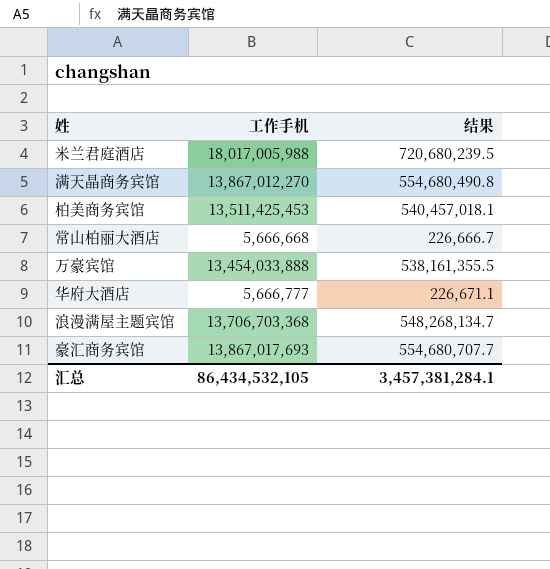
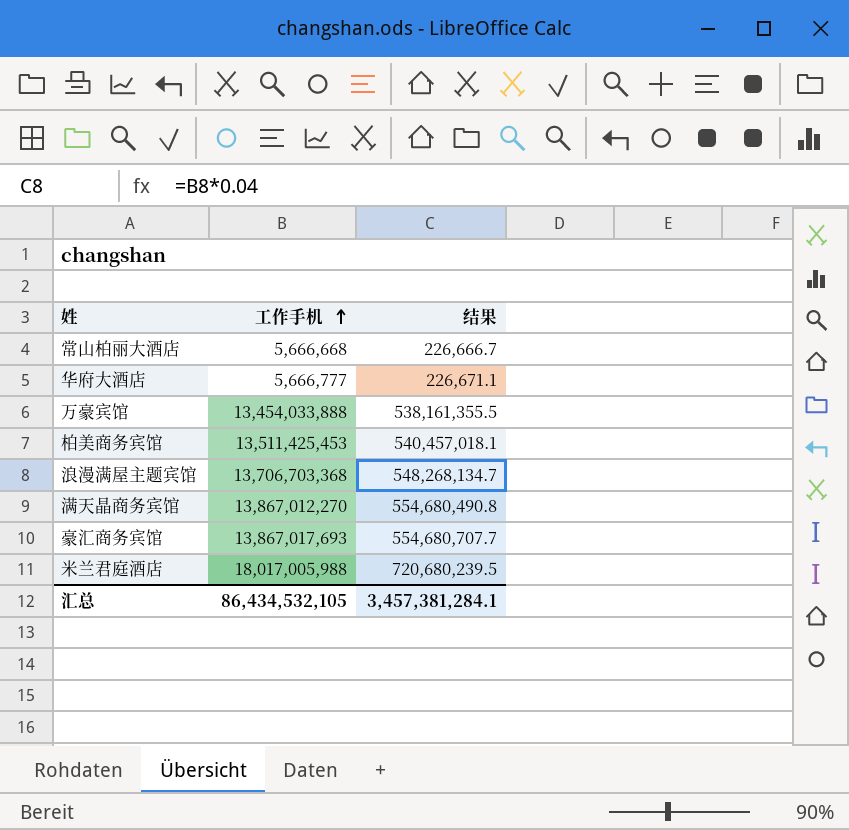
row order: none -> 工作手机 ascending

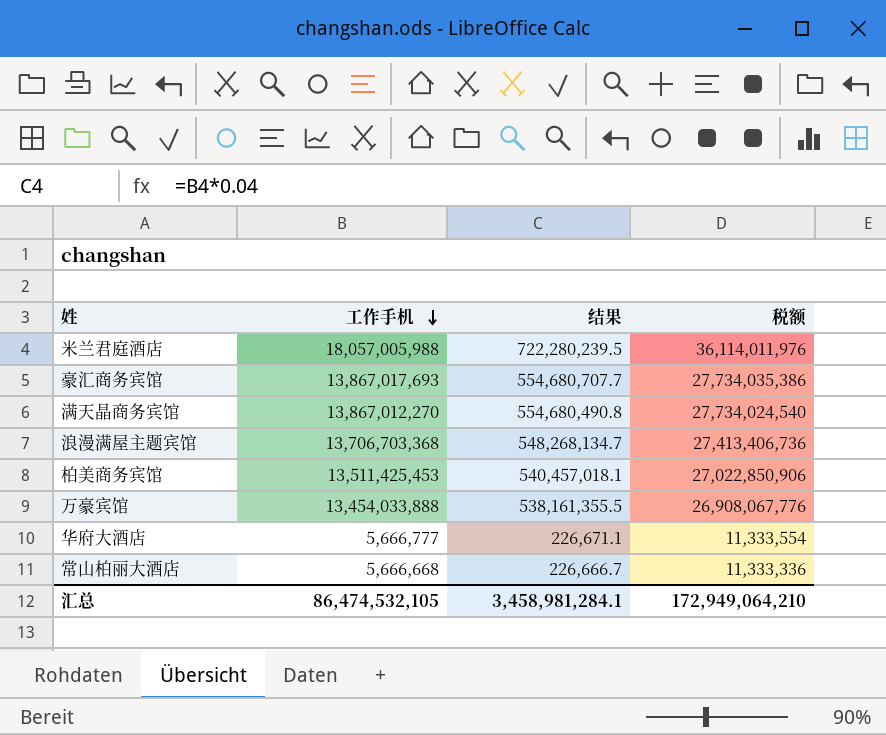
row order: 工作手机 ascending -> 工作手机 descending
column 税额 | formula: none -> [工作手机] * 2
米兰君庭酒店 | 工作手机: 18,017,005,988 -> 18,057,005,988
米兰君庭酒店 | 结果: 720,680,239.5 -> 722,280,239.5
汇总 | 工作手机: 86,434,532,105 -> 86,474,532,105
汇总 | 结果: 3,457,381,284.1 -> 3,458,981,284.1

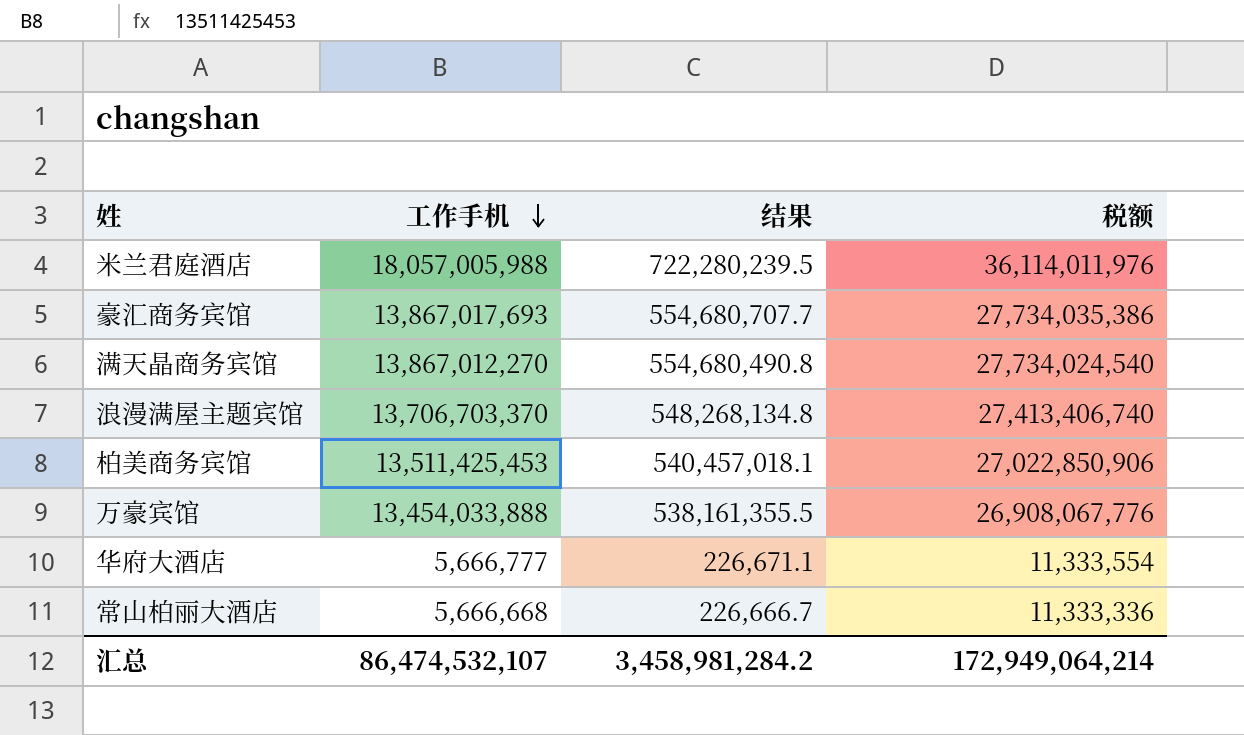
浪漫满屋主题宾馆 | 工作手机: 13,706,703,368 -> 13,706,703,370
浪漫满屋主题宾馆 | 结果: 548,268,134.7 -> 548,268,134.8
浪漫满屋主题宾馆 | 税额: 27,413,406,736 -> 27,413,406,740
汇总 | 工作手机: 86,474,532,105 -> 86,474,532,107
汇总 | 结果: 3,458,981,284.1 -> 3,458,981,284.2
汇总 | 税额: 172,949,064,210 -> 172,949,064,214

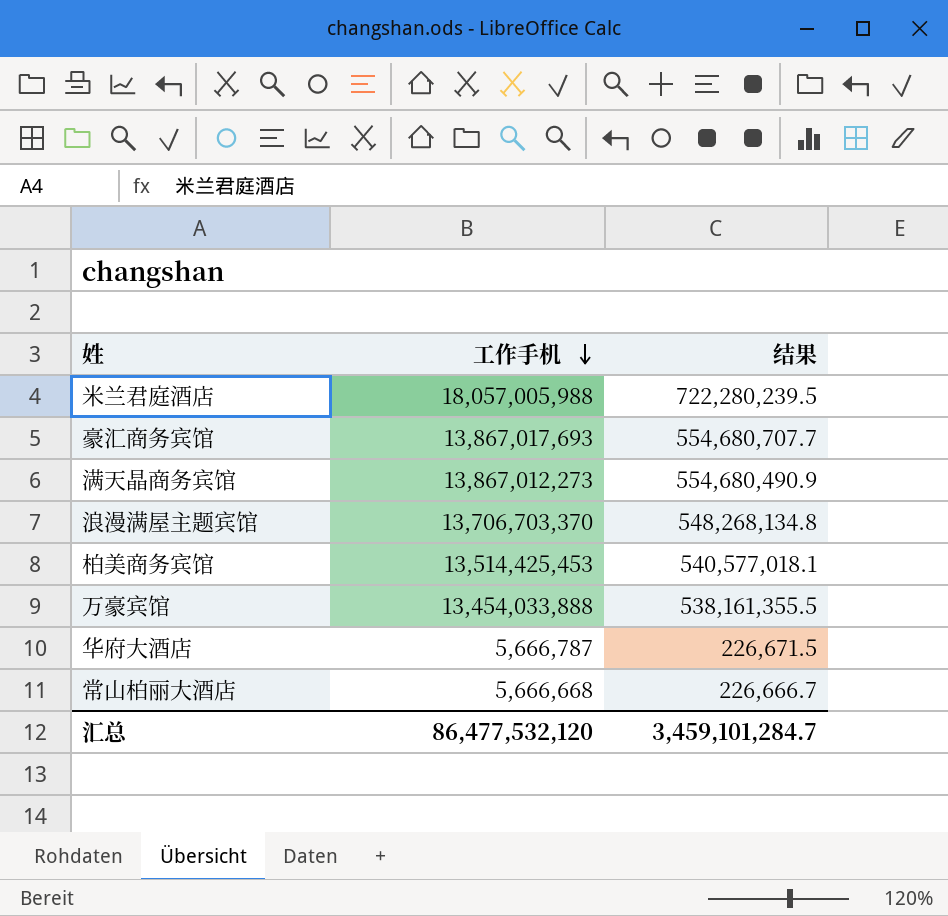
column 税额 | formula: [工作手机] * 2 -> none
满天晶商务宾馆 | 工作手机: 13,867,012,270 -> 13,867,012,273
满天晶商务宾馆 | 结果: 554,680,490.8 -> 554,680,490.9
柏美商务宾馆 | 工作手机: 13,511,425,453 -> 13,514,425,453
柏美商务宾馆 | 结果: 540,457,018.1 -> 540,577,018.1
华府大酒店 | 工作手机: 5,666,777 -> 5,666,787
华府大酒店 | 结果: 226,671.1 -> 226,671.5
汇总 | 工作手机: 86,474,532,107 -> 86,477,532,120
汇总 | 结果: 3,458,981,284.2 -> 3,459,101,284.7

